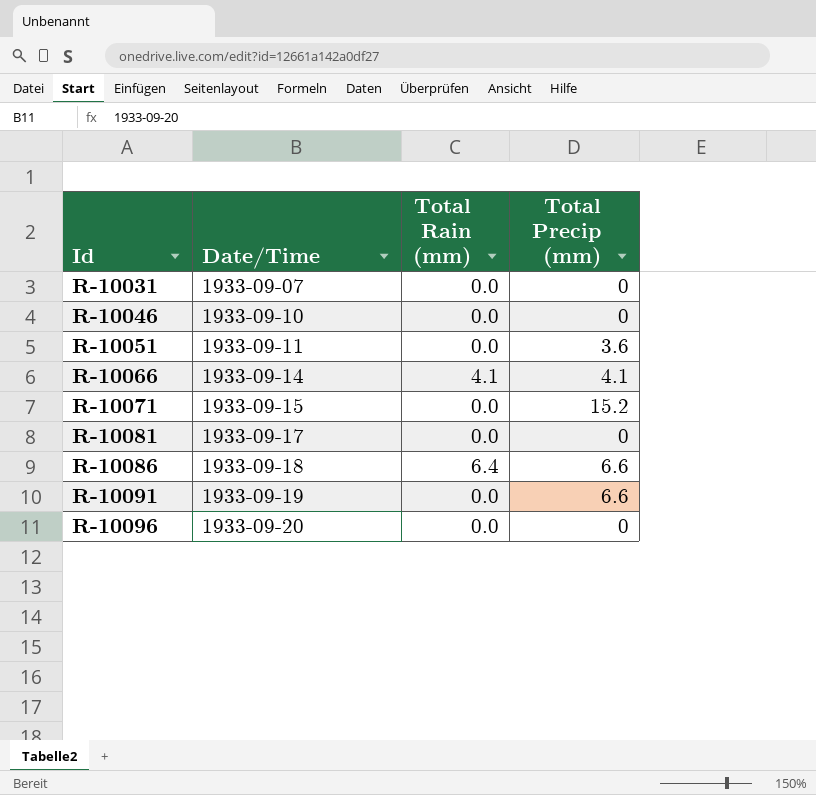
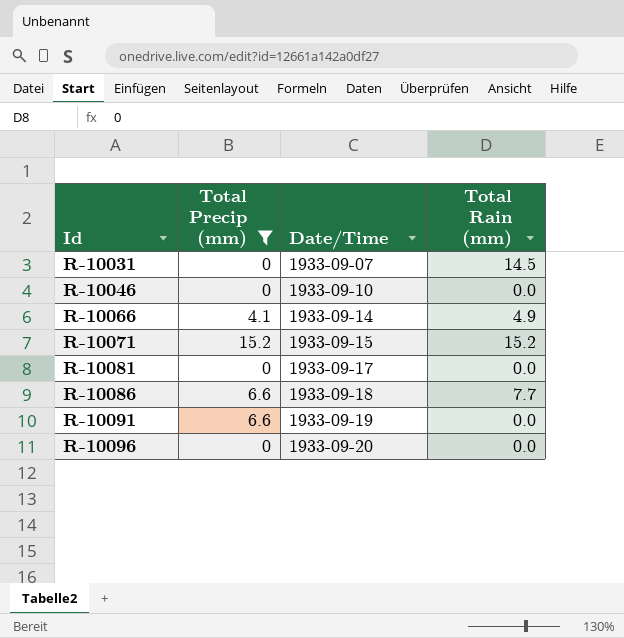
filter: none -> Total Precip (mm) != 3.6
column Total Precip (mm) | position: 4 -> 2
R-10031 | Total Rain (mm): 0.0 -> 14.5
R-10066 | Total Rain (mm): 4.1 -> 4.9
R-10071 | Total Rain (mm): 0.0 -> 15.2
R-10086 | Total Rain (mm): 6.4 -> 7.7

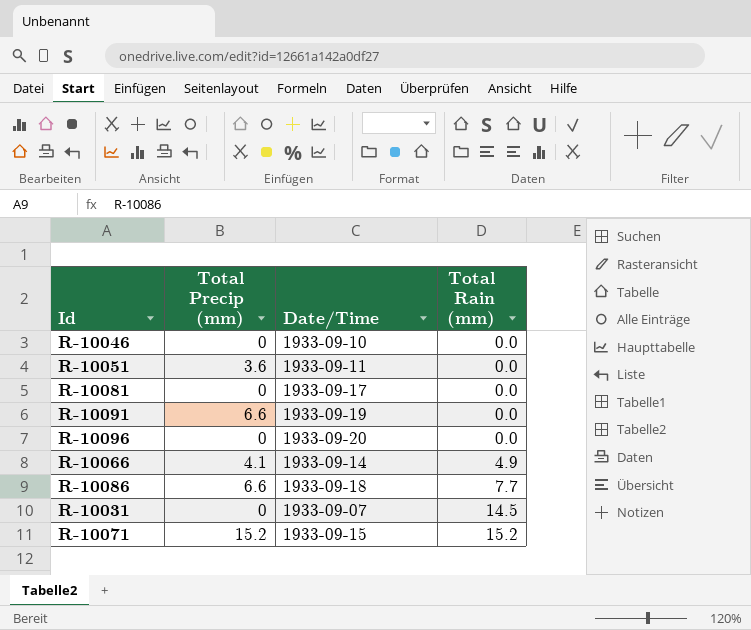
filter: Total Precip (mm) != 3.6 -> none
row order: Id ascending -> Total Rain (mm) ascending

